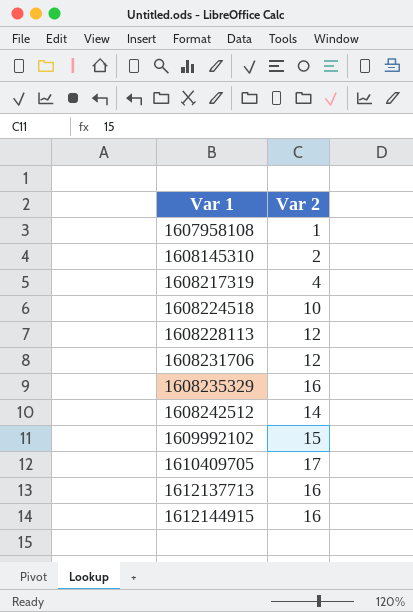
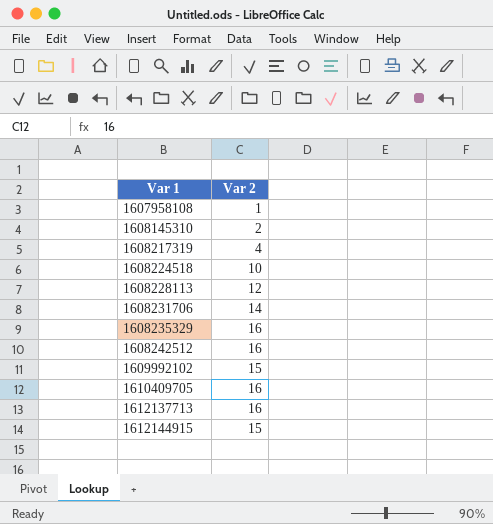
1608231706 | Var 2: 12 -> 14
1608242512 | Var 2: 14 -> 16
1610409705 | Var 2: 17 -> 16
1612144915 | Var 2: 16 -> 15

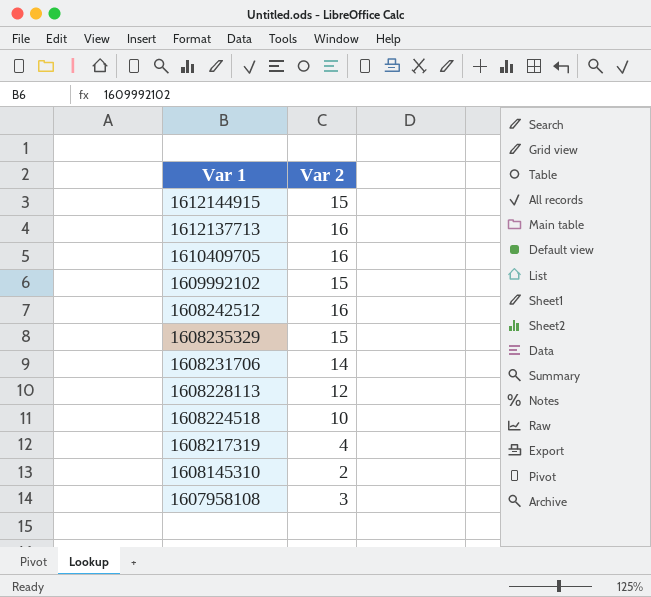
row order: Var 1 ascending -> Var 1 descending
1608235329 | Var 2: 16 -> 15
1607958108 | Var 2: 1 -> 3

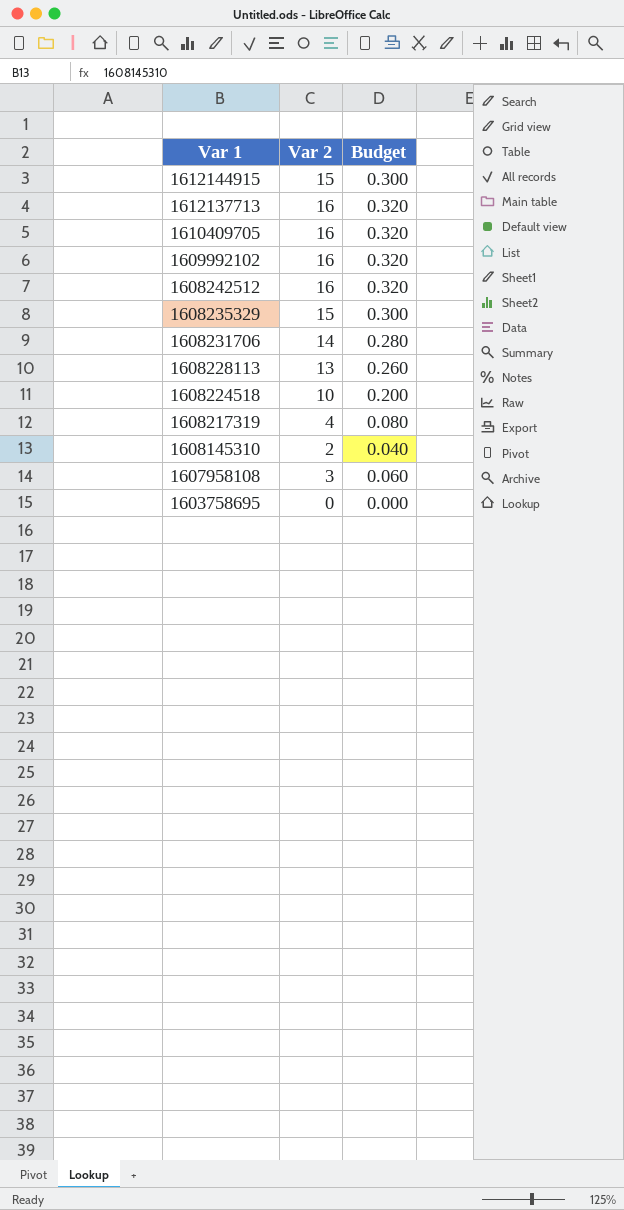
column Budget | formula: none -> [Var 2] * 0.02
1609992102 | Var 2: 15 -> 16
1608228113 | Var 2: 12 -> 13
row 1603758695: none -> 0 | 0.000

